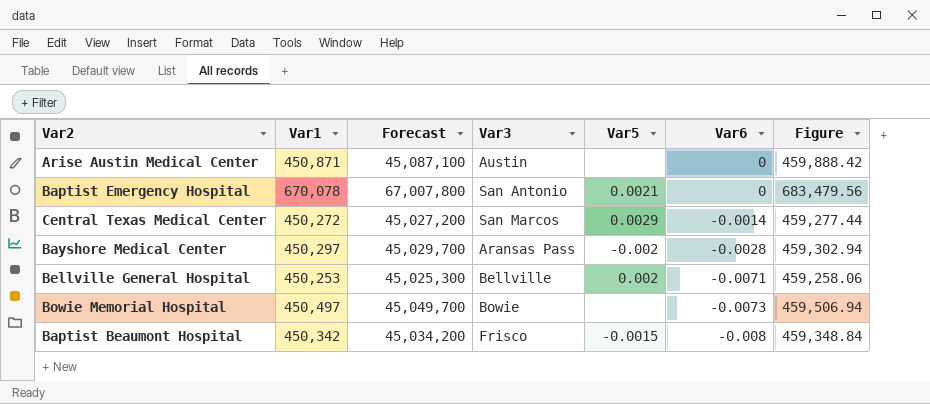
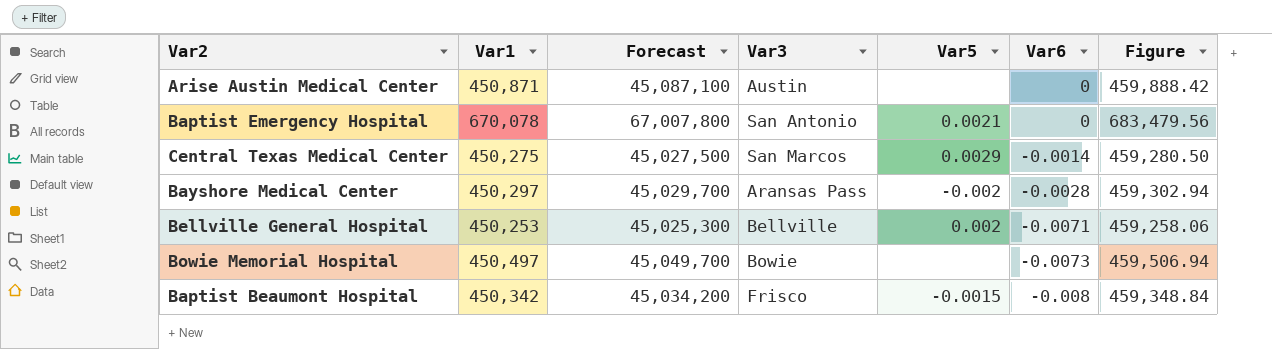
Central Texas Medical Center | Var1: 450,272 -> 450,275
Central Texas Medical Center | Forecast: 45,027,200 -> 45,027,500
Central Texas Medical Center | Figure: 459,277.44 -> 459,280.50

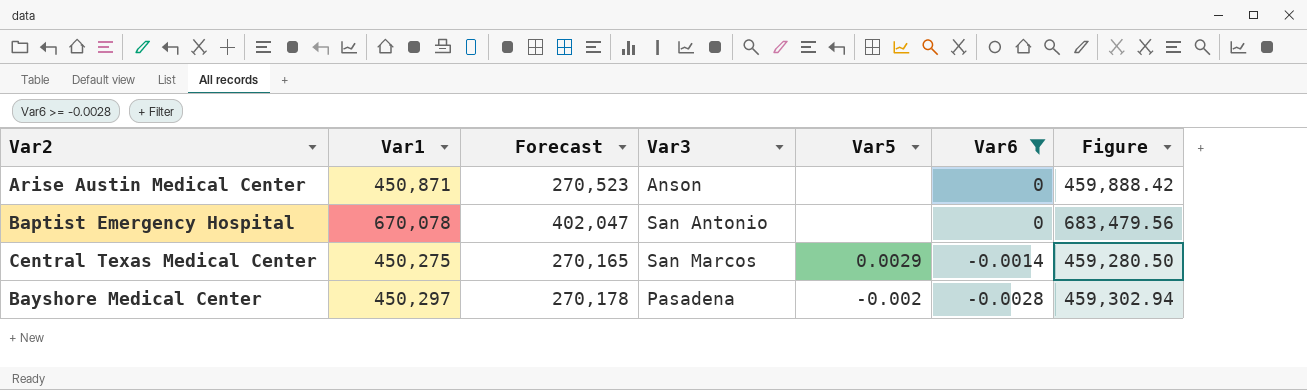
filter: none -> Var6 >= -0.0028
column Forecast | formula: [Var1] * 100 -> [Var1] * 0.6
Arise Austin Medical Center | Var3: Austin -> Anson
Baptist Emergency Hospital | Var5: 0.0021 -> none
Bayshore Medical Center | Var3: Aransas Pass -> Pasadena

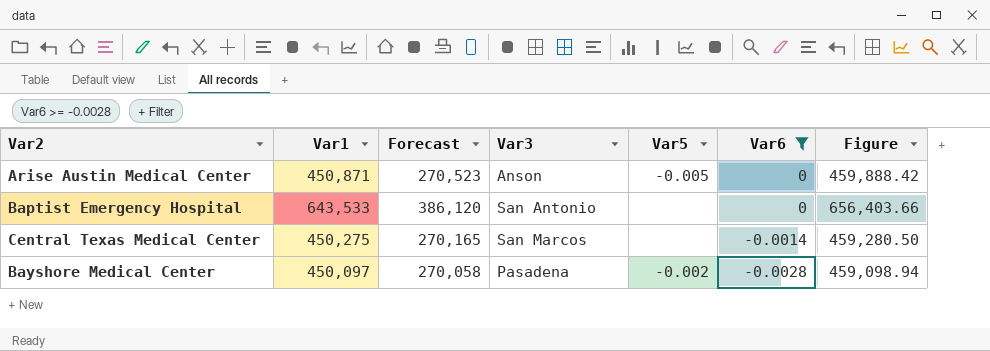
Arise Austin Medical Center | Var5: none -> -0.005
Baptist Emergency Hospital | Var1: 670,078 -> 643,533
Baptist Emergency Hospital | Forecast: 402,047 -> 386,120
Baptist Emergency Hospital | Figure: 683,479.56 -> 656,403.66
Central Texas Medical Center | Var5: 0.0029 -> none
Bayshore Medical Center | Var1: 450,297 -> 450,097
Bayshore Medical Center | Forecast: 270,178 -> 270,058
Bayshore Medical Center | Figure: 459,302.94 -> 459,098.94

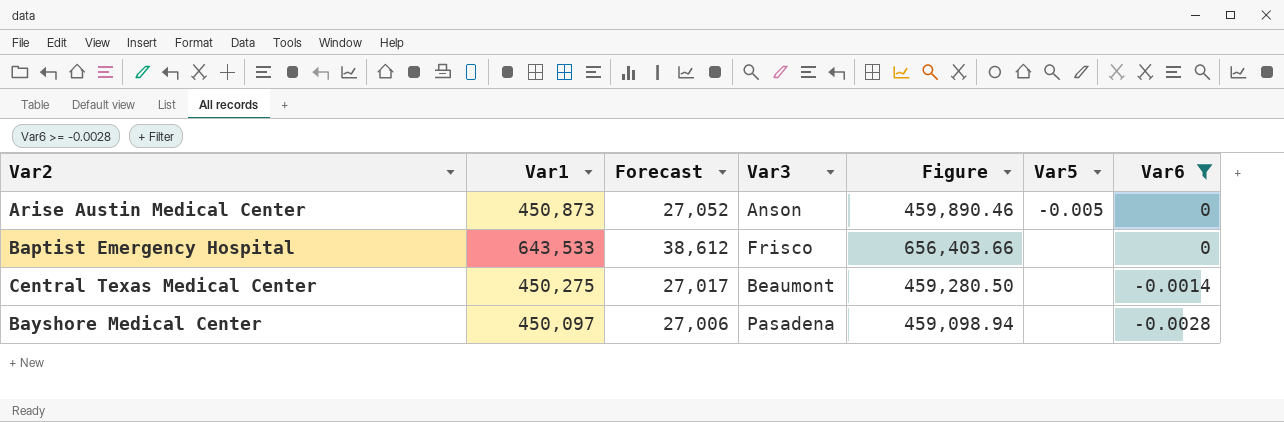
column Forecast | formula: [Var1] * 0.6 -> [Var1] * 0.06
column Figure | position: 7 -> 5
Arise Austin Medical Center | Var1: 450,871 -> 450,873
Arise Austin Medical Center | Figure: 459,888.42 -> 459,890.46
Baptist Emergency Hospital | Var3: San Antonio -> Frisco
Central Texas Medical Center | Var3: San Marcos -> Beaumont
Bayshore Medical Center | Var5: -0.002 -> none

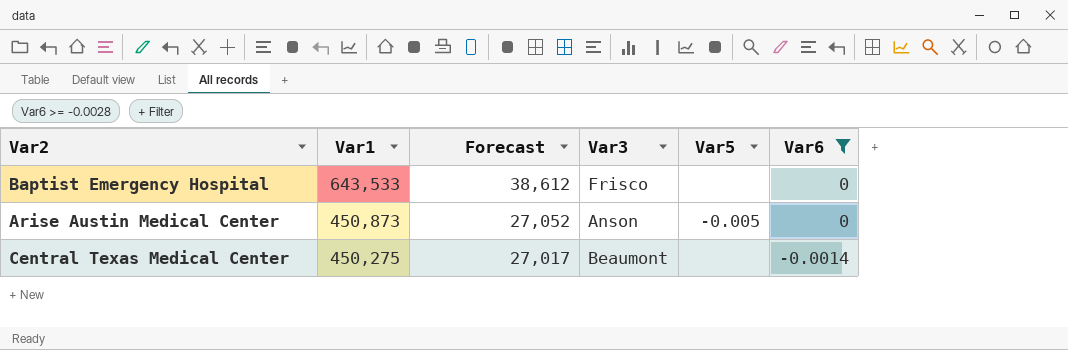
row order: Var6 descending -> Var1 descending
column Figure | formula: [Var1] * 1.02 -> none
row Bayshore Medical Center: 450,097 | 27,006 | Pasadena | 459,098.94 | none | -0.0028 -> none

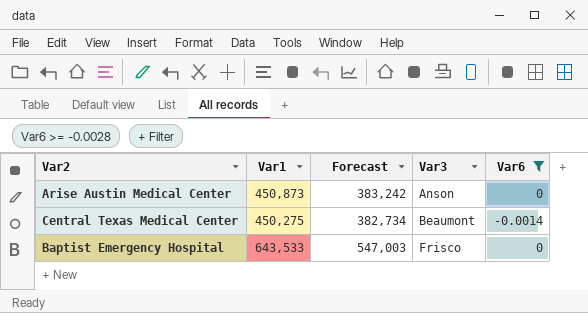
row order: Var1 descending -> Var3 ascending
column Var5 | position: 5 -> none
column Forecast | formula: [Var1] * 0.06 -> [Var1] * 0.85

